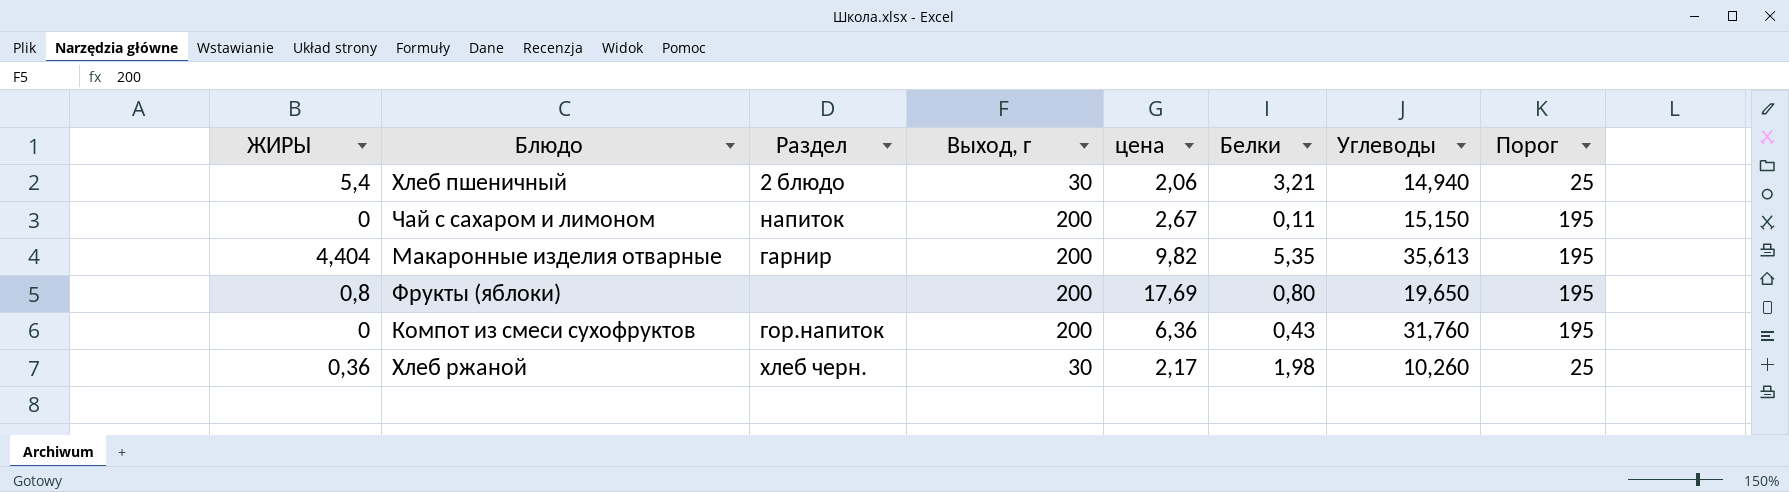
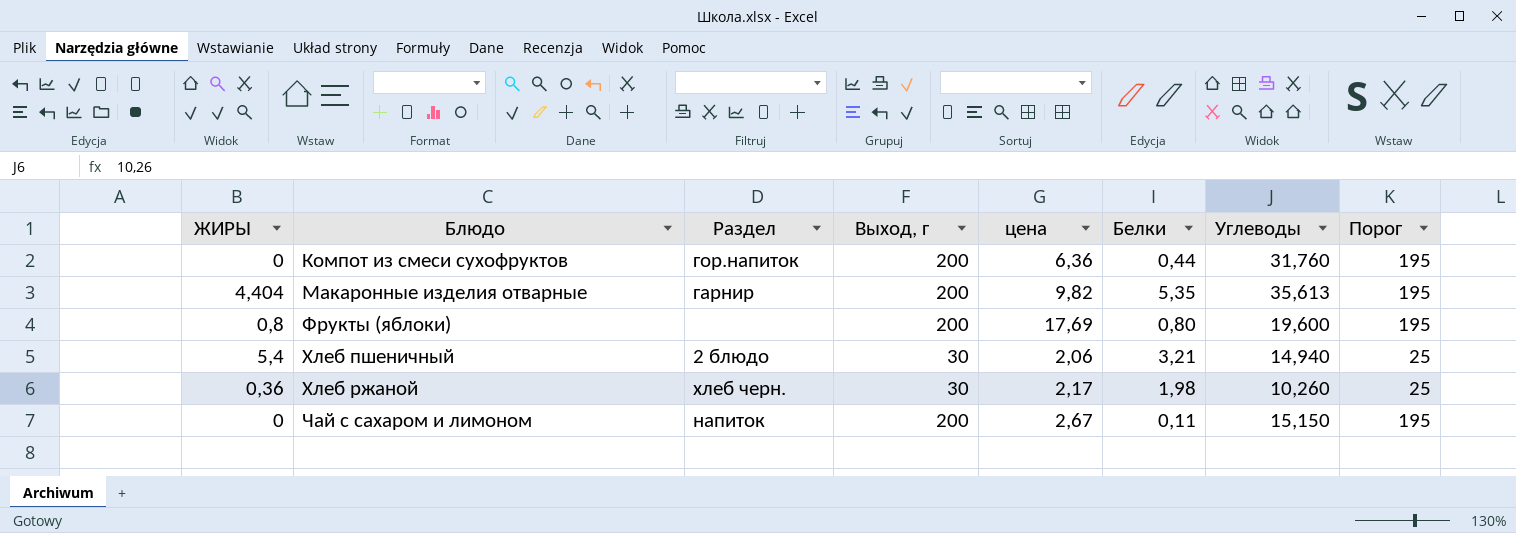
row order: none -> Блюдо ascending
Компот из смеси сухофруктов | Белки: 0,43 -> 0,44
Фрукты (яблоки) | Углеводы: 19,650 -> 19,600

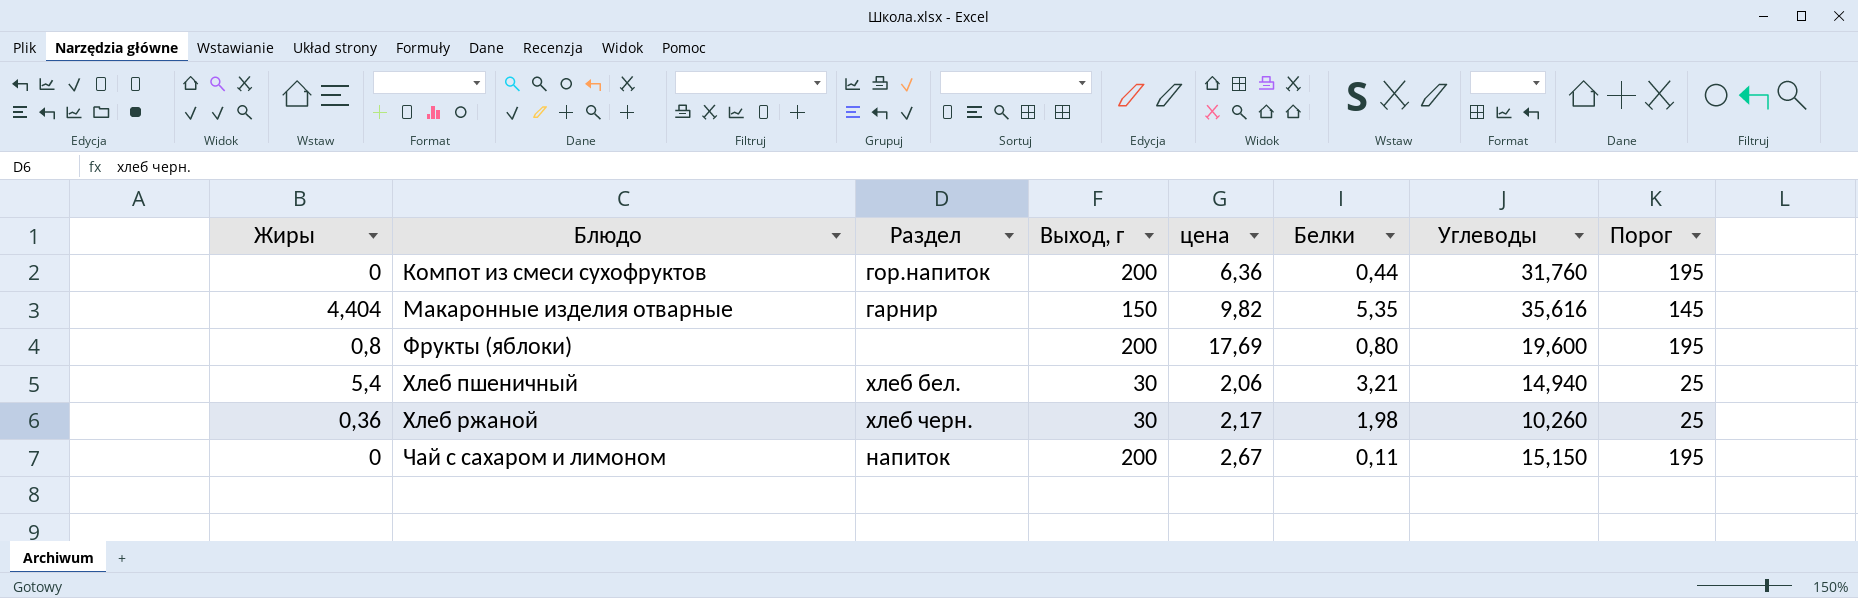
column name: ЖИРЫ -> Жиры
Макаронные изделия отварные | Выход, г: 200 -> 150
Макаронные изделия отварные | Углеводы: 35,613 -> 35,616
Макаронные изделия отварные | Порог: 195 -> 145
Хлеб пшеничный | Раздел: 2 блюдо -> хлеб бел.

